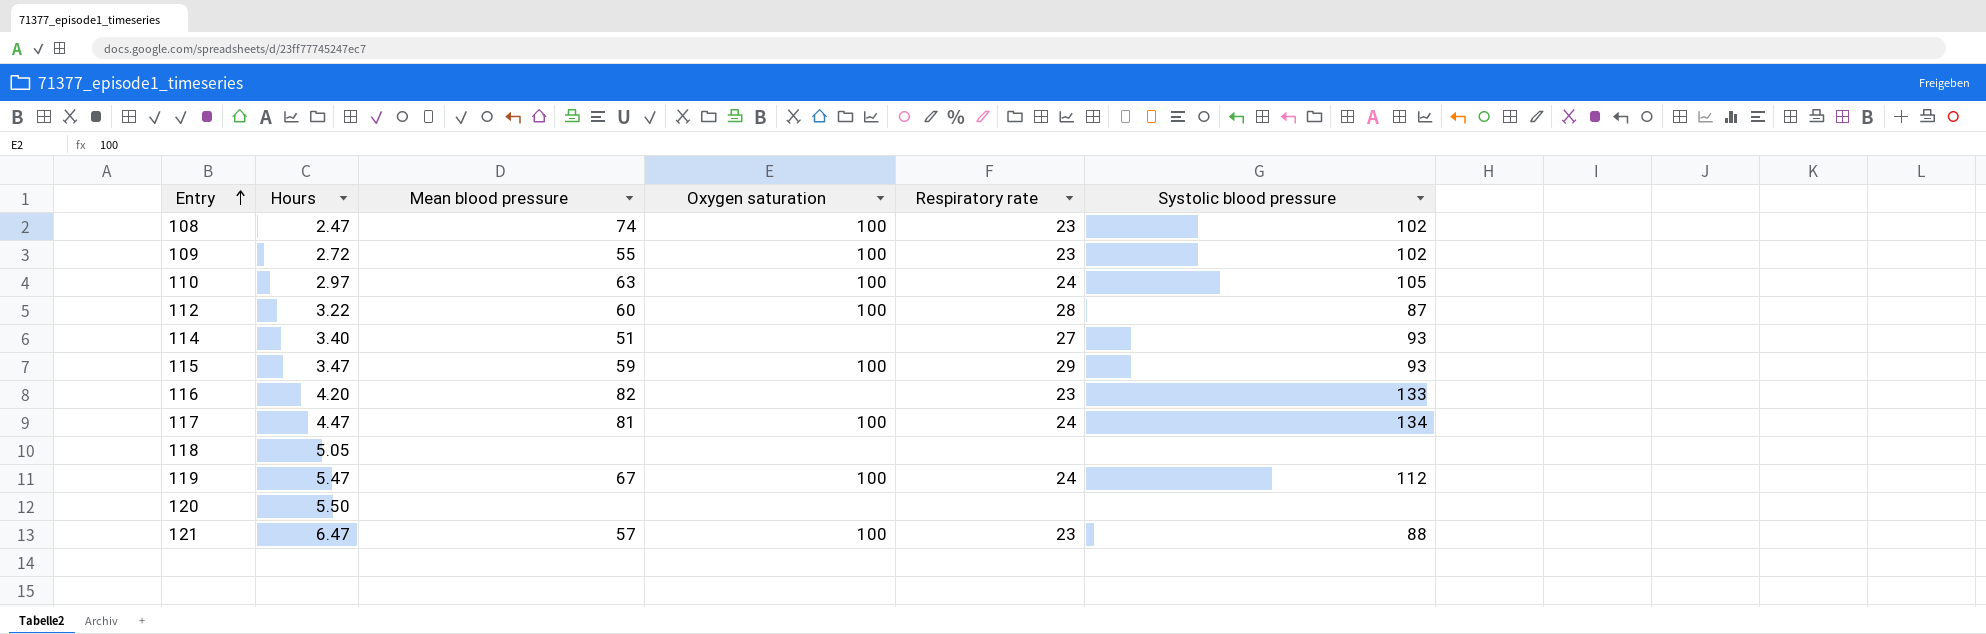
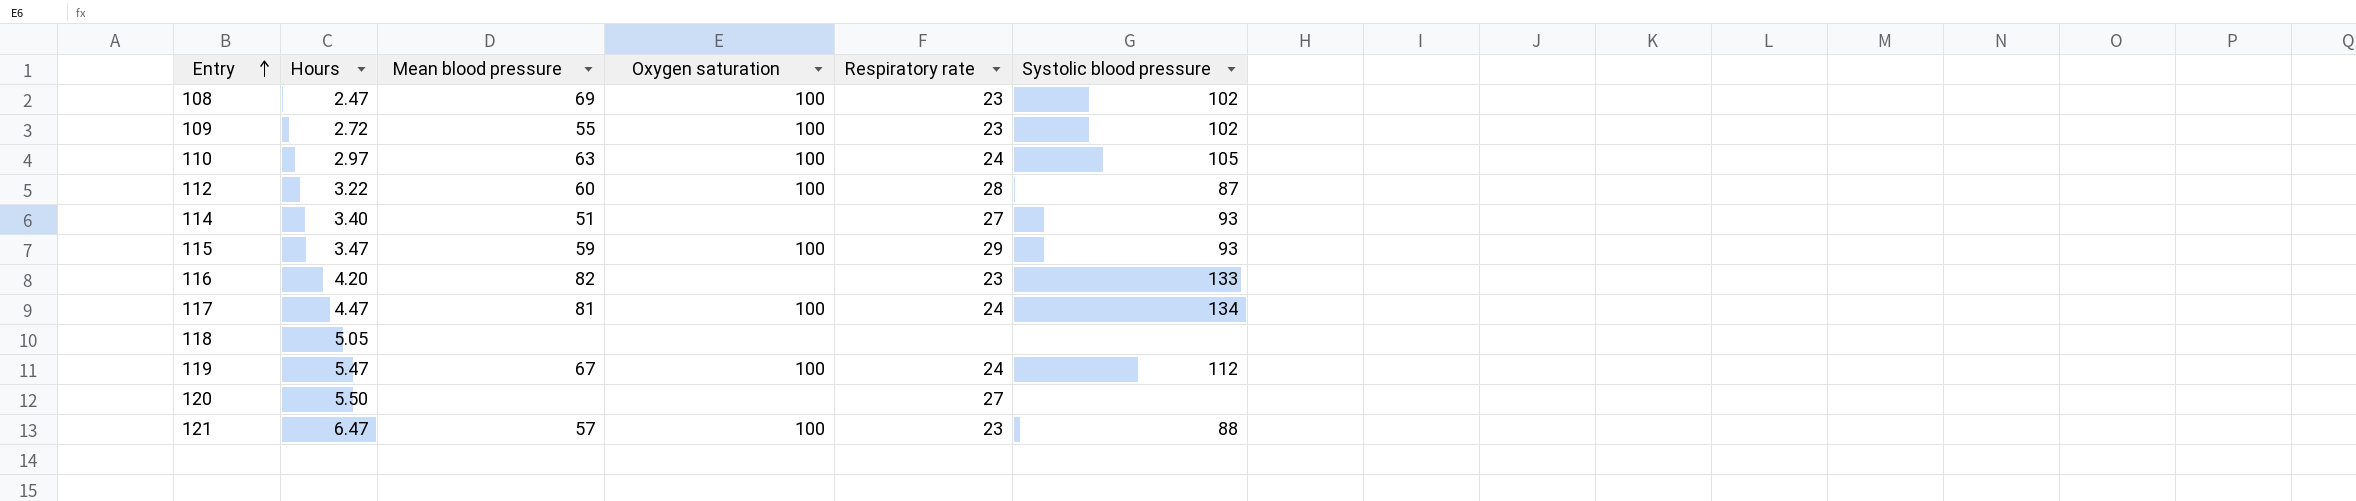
108 | Mean blood pressure: 74 -> 69
120 | Respiratory rate: none -> 27

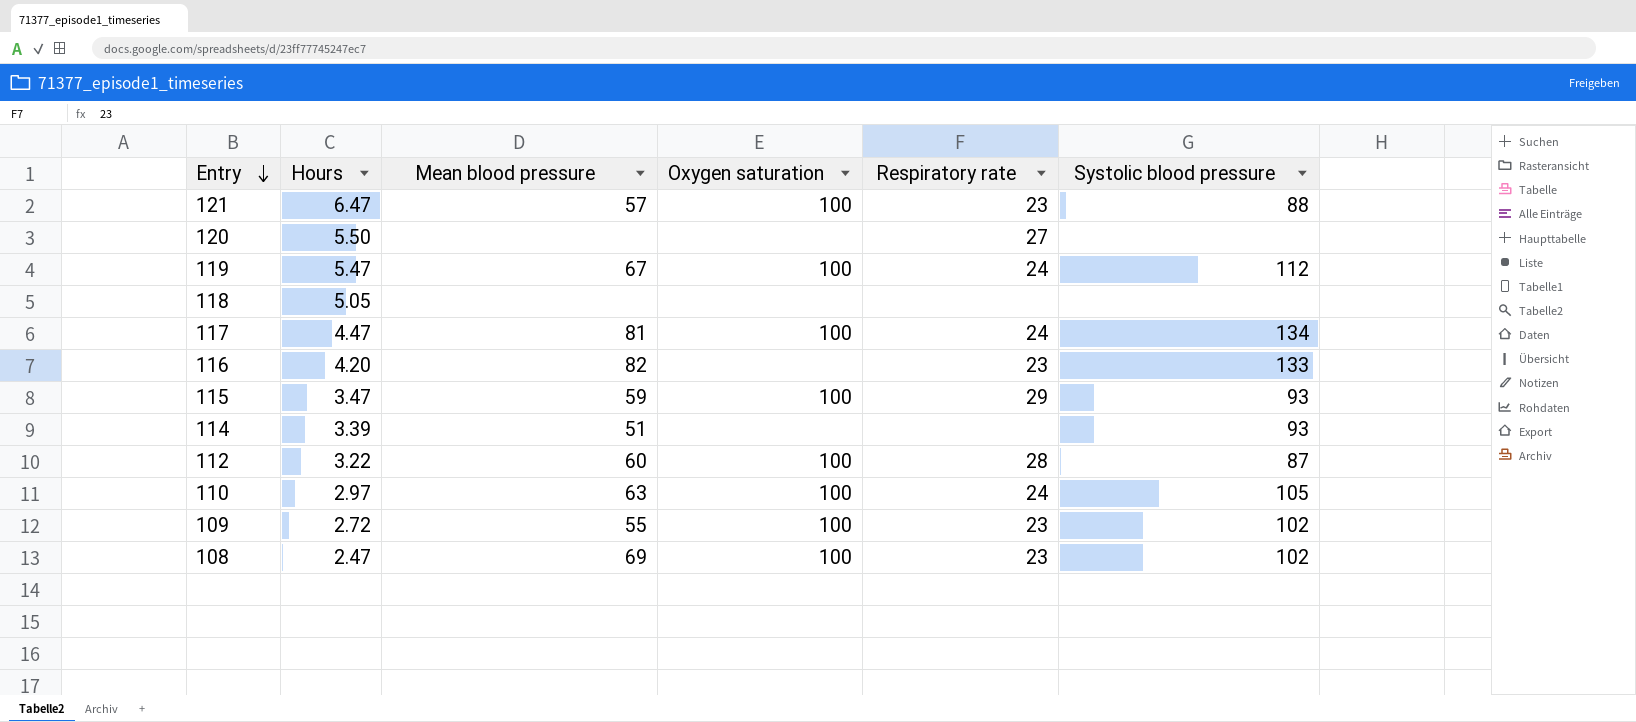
row order: Entry ascending -> Entry descending
114 | Hours: 3.40 -> 3.39
114 | Respiratory rate: 27 -> none

